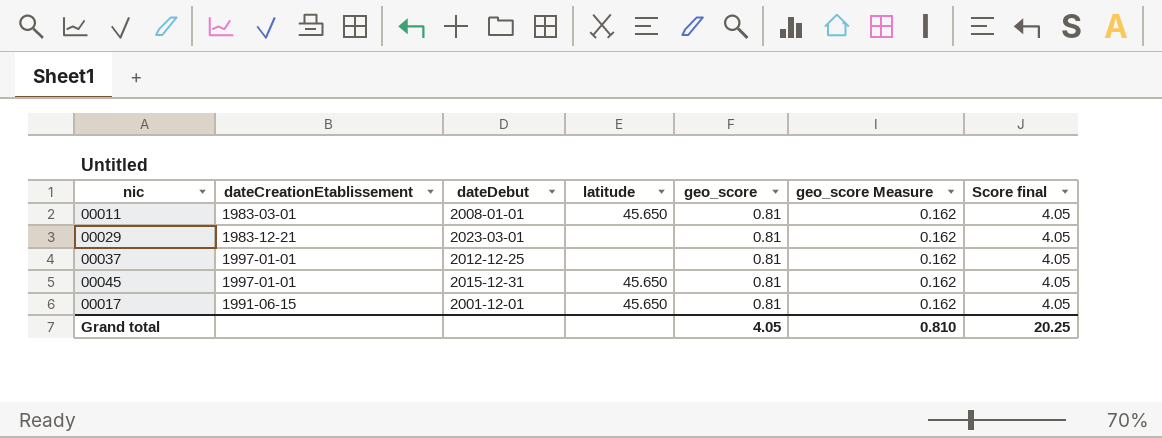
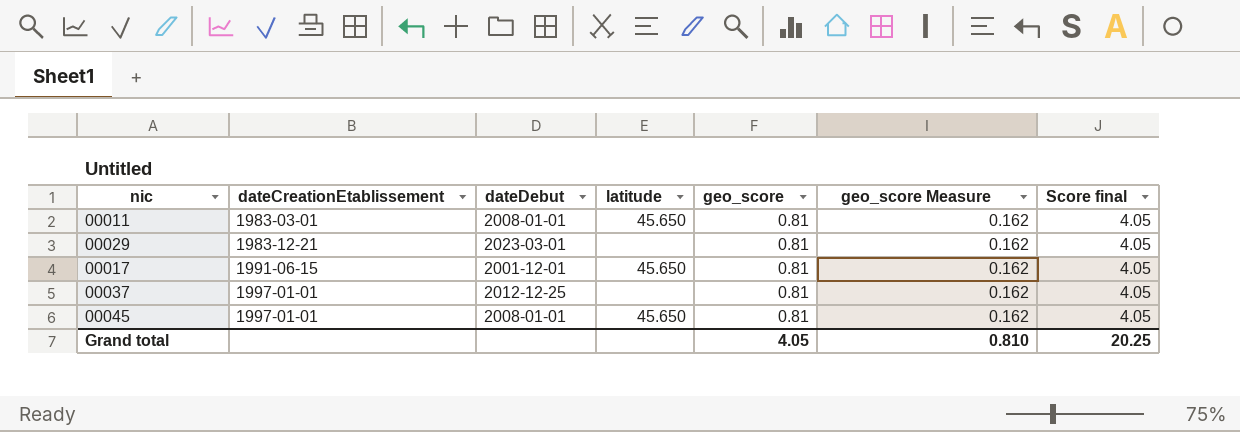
row order: none -> dateCreationEtablissement ascending
00045 | dateDebut: 2015-12-31 -> 2008-01-01

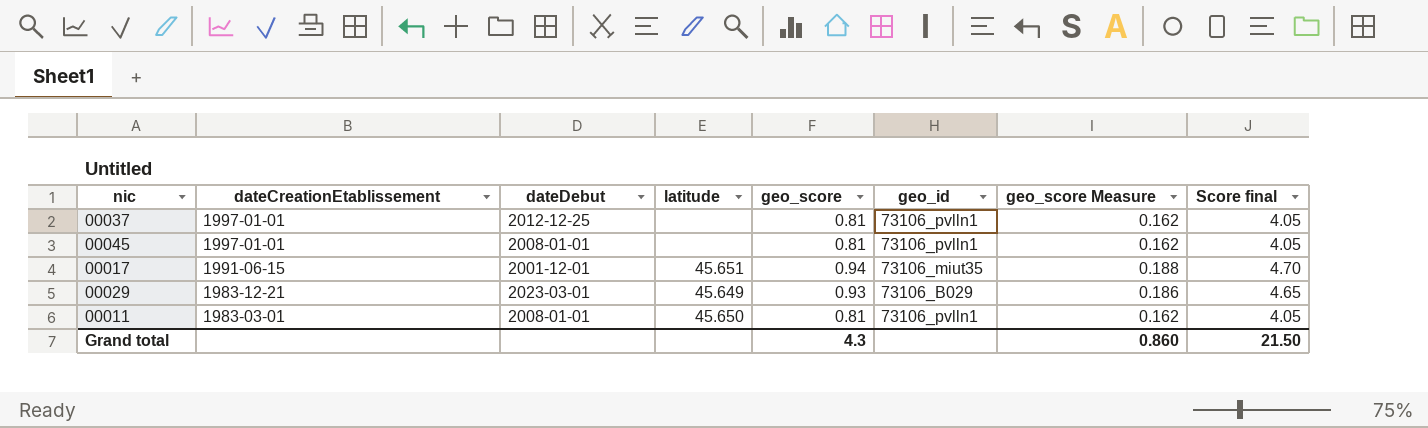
row order: dateCreationEtablissement ascending -> dateCreationEtablissement descending
column geo_id | position: none -> 6
00045 | latitude: 45.650 -> none
00017 | latitude: 45.650 -> 45.651
00017 | geo_score: 0.81 -> 0.94
00017 | geo_score Measure: 0.162 -> 0.188
00017 | Score final: 4.05 -> 4.70
00029 | latitude: none -> 45.649
00029 | geo_score: 0.81 -> 0.93
00029 | geo_score Measure: 0.162 -> 0.186
00029 | Score final: 4.05 -> 4.65
Grand total | geo_score: 4.05 -> 4.3
Grand total | geo_score Measure: 0.810 -> 0.860
Grand total | Score final: 20.25 -> 21.50

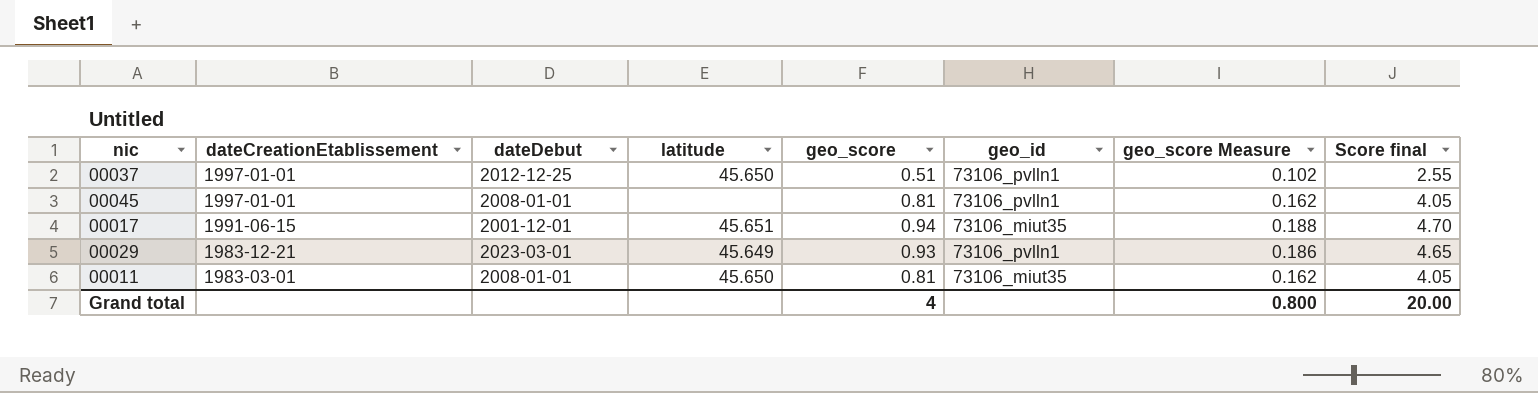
00037 | latitude: none -> 45.650
00037 | geo_score: 0.81 -> 0.51
00037 | geo_score Measure: 0.162 -> 0.102
00037 | Score final: 4.05 -> 2.55
00029 | geo_id: 73106_B029 -> 73106_pvlln1
00011 | geo_id: 73106_pvlln1 -> 73106_miut35
Grand total | geo_score: 4.3 -> 4
Grand total | geo_score Measure: 0.860 -> 0.800
Grand total | Score final: 21.50 -> 20.00

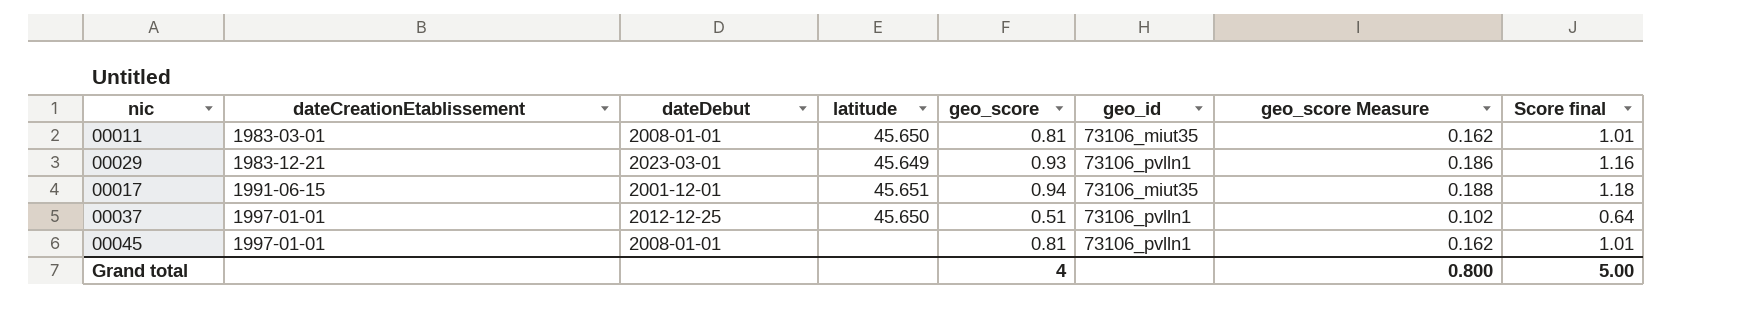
row order: dateCreationEtablissement descending -> dateCreationEtablissement ascending
column Score final | formula: [geo_score] * 5 -> [geo_score] * 1.25
Grand total | Score final: 20.00 -> 5.00

